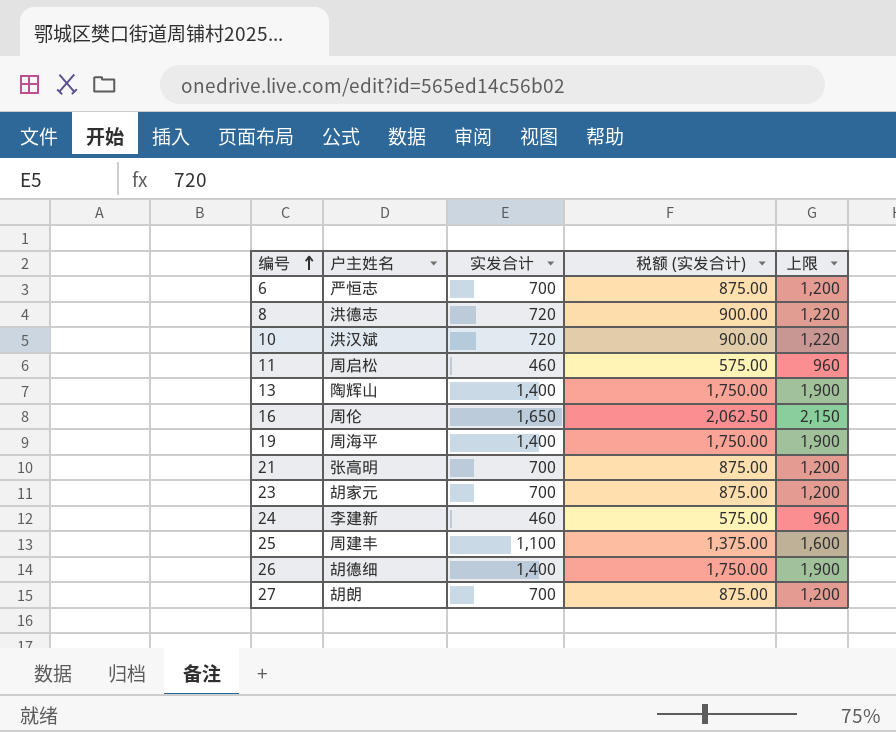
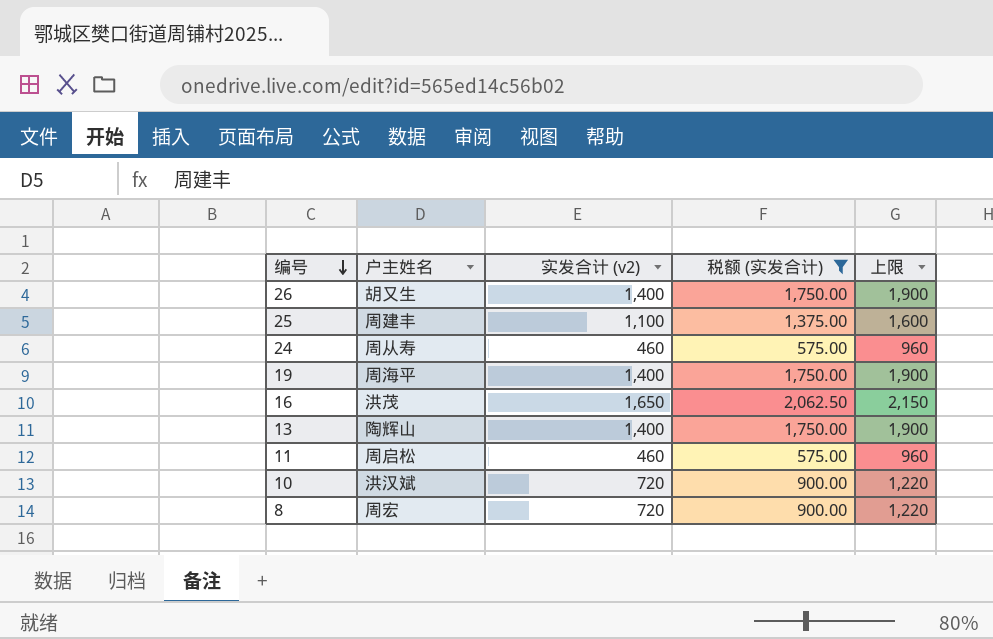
filter: none -> 税额 (实发合计) != 875.00
row order: 编号 ascending -> 编号 descending
column name: 实发合计 -> 实发合计 (v2)
26 | 户主姓名: 胡德细 -> 胡又生
24 | 户主姓名: 李建新 -> 周从寿
16 | 户主姓名: 周伦 -> 洪茂
8 | 户主姓名: 洪德志 -> 周宏

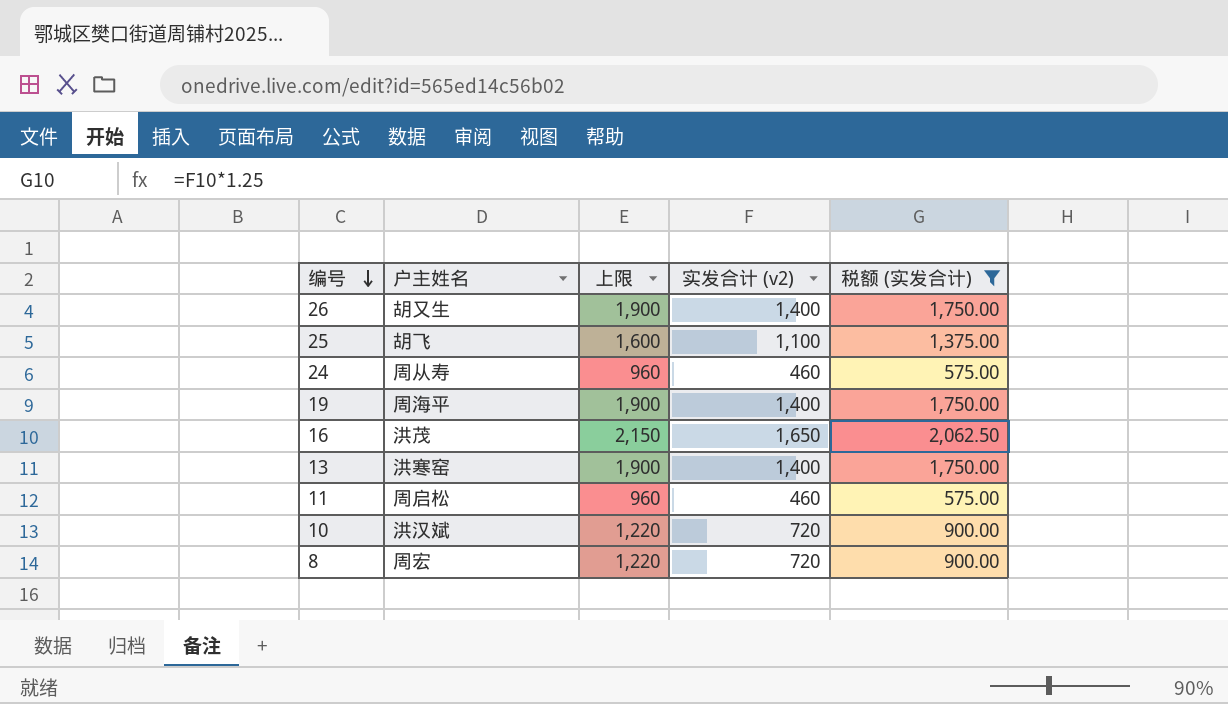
column 上限 | position: 5 -> 3
25 | 户主姓名: 周建丰 -> 胡飞
13 | 户主姓名: 陶辉山 -> 洪寒窑

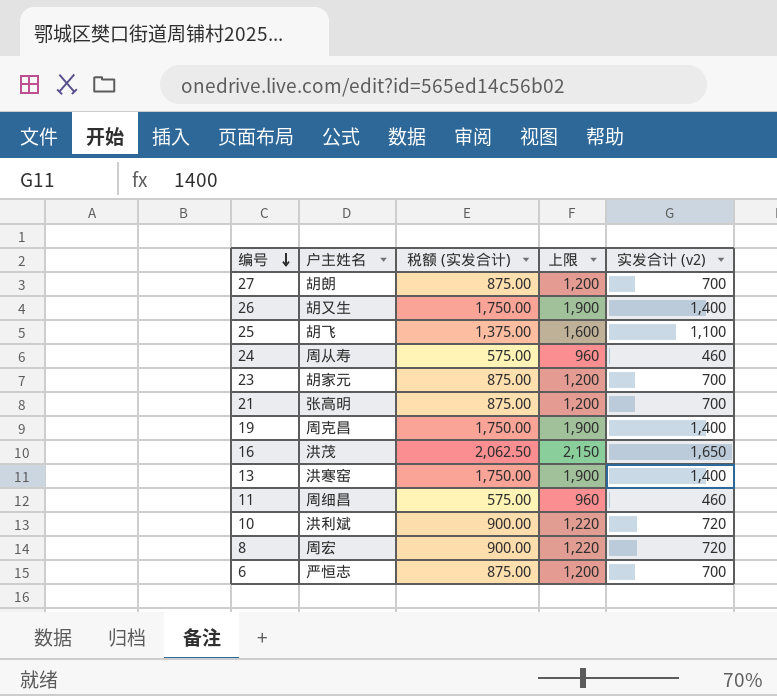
filter: 税额 (实发合计) != 875.00 -> none
column 税额 (实发合计) | position: 5 -> 3
19 | 户主姓名: 周海平 -> 周克昌
11 | 户主姓名: 周启松 -> 周细昌
10 | 户主姓名: 洪汉斌 -> 洪利斌

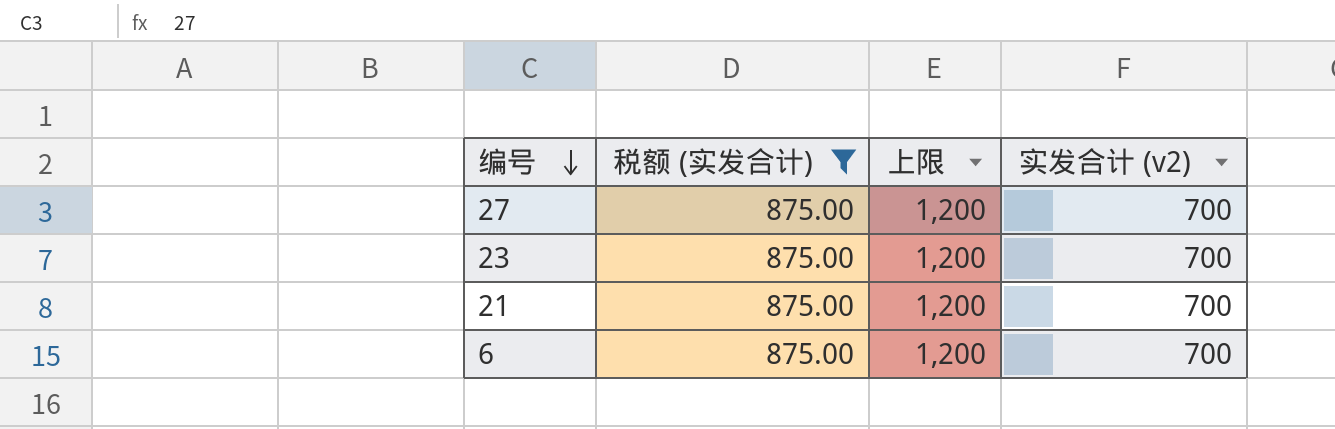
filter: none -> 税额 (实发合计) = 875.00
column 户主姓名 | position: 2 -> none

